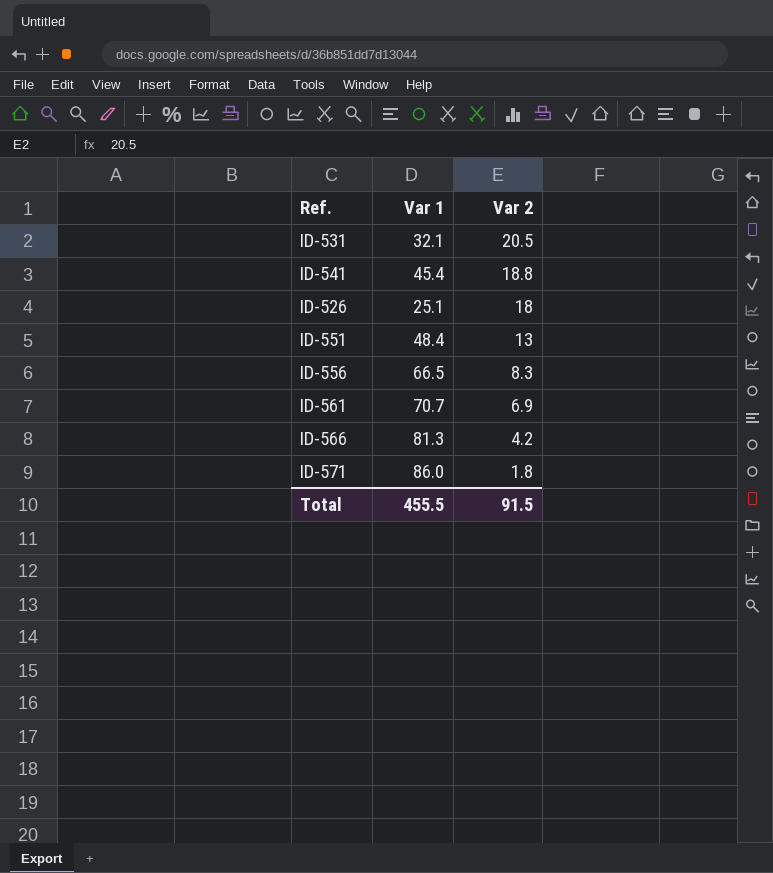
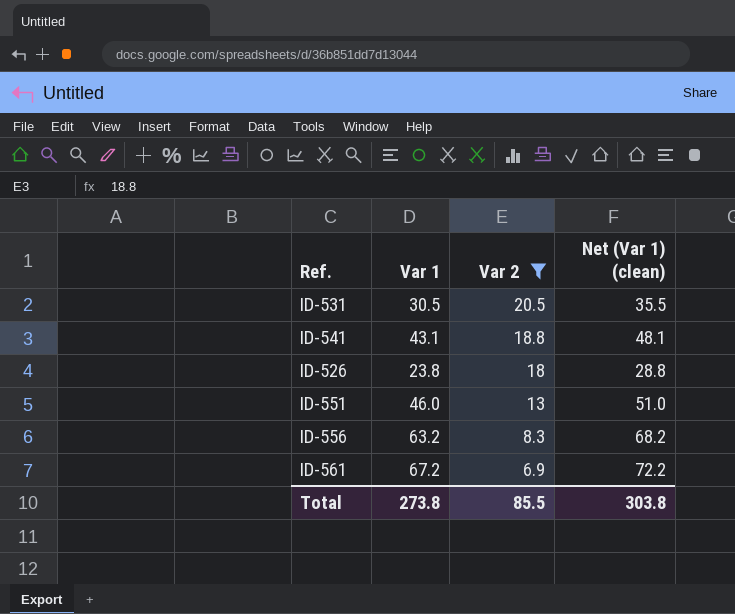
filter: none -> Var 2 >= 6.9
column Net (Var 1) (clean) | formula: none -> [Var 1] + 5
ID-531 | Var 1: 32.1 -> 30.5
ID-541 | Var 1: 45.4 -> 43.1
ID-526 | Var 1: 25.1 -> 23.8
ID-551 | Var 1: 48.4 -> 46.0
ID-556 | Var 1: 66.5 -> 63.2
ID-561 | Var 1: 70.7 -> 67.2
Total | Var 1: 455.5 -> 273.8
Total | Var 2: 91.5 -> 85.5

